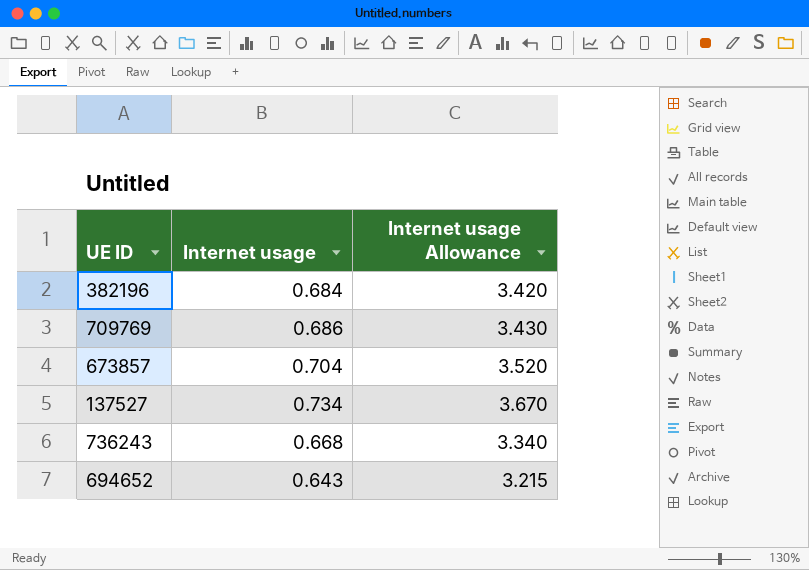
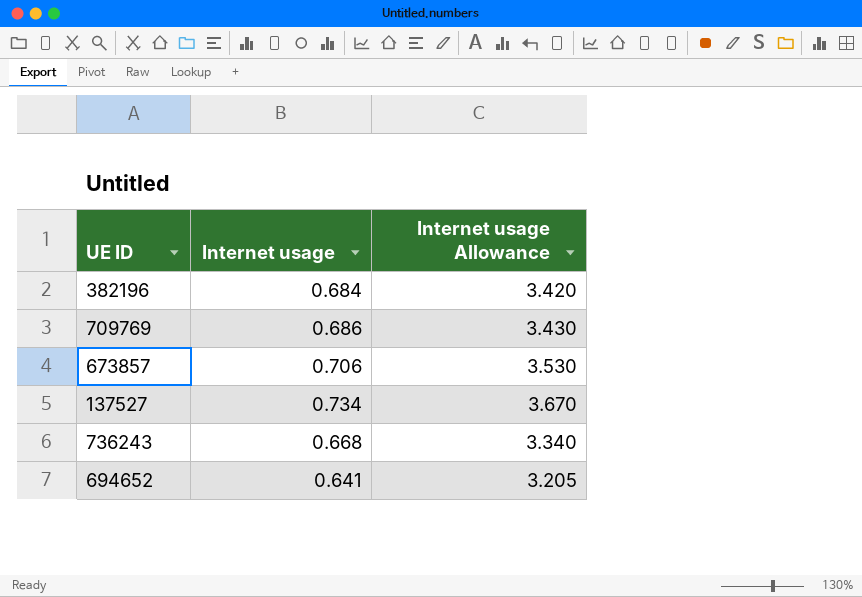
673857 | Internet usage: 0.704 -> 0.706
673857 | Internet usage Allowance: 3.520 -> 3.530
694652 | Internet usage: 0.643 -> 0.641
694652 | Internet usage Allowance: 3.215 -> 3.205

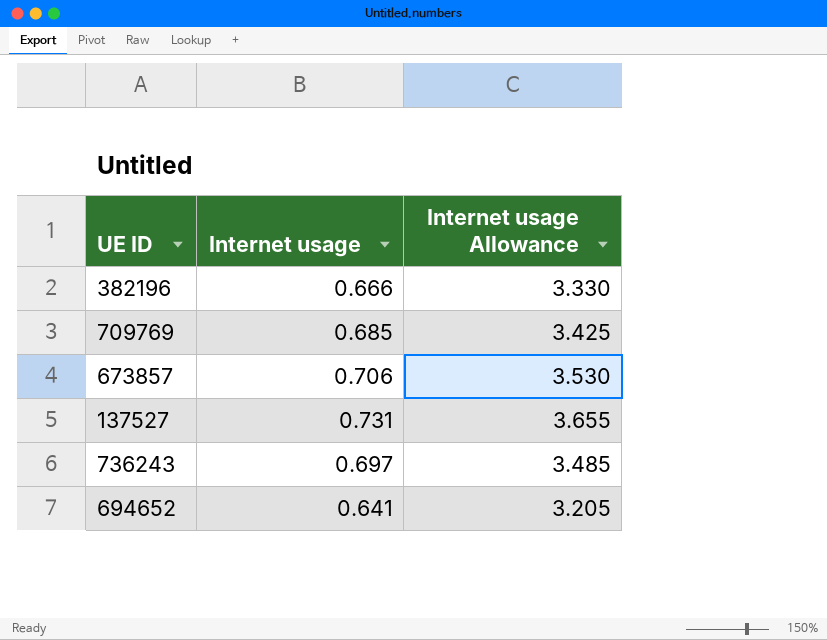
382196 | Internet usage: 0.684 -> 0.666
382196 | Internet usage Allowance: 3.420 -> 3.330
709769 | Internet usage: 0.686 -> 0.685
709769 | Internet usage Allowance: 3.430 -> 3.425
137527 | Internet usage: 0.734 -> 0.731
137527 | Internet usage Allowance: 3.670 -> 3.655
736243 | Internet usage: 0.668 -> 0.697
736243 | Internet usage Allowance: 3.340 -> 3.485

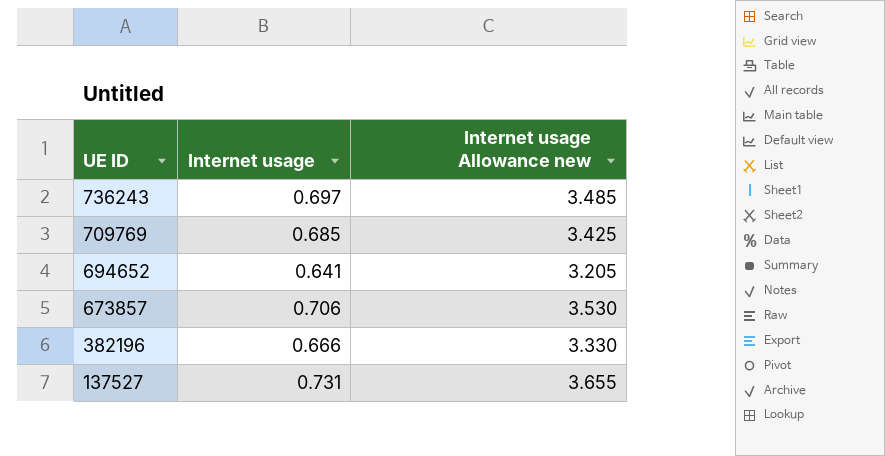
row order: none -> UE ID descending
column name: Internet usage Allowance -> Internet usage Allowance new

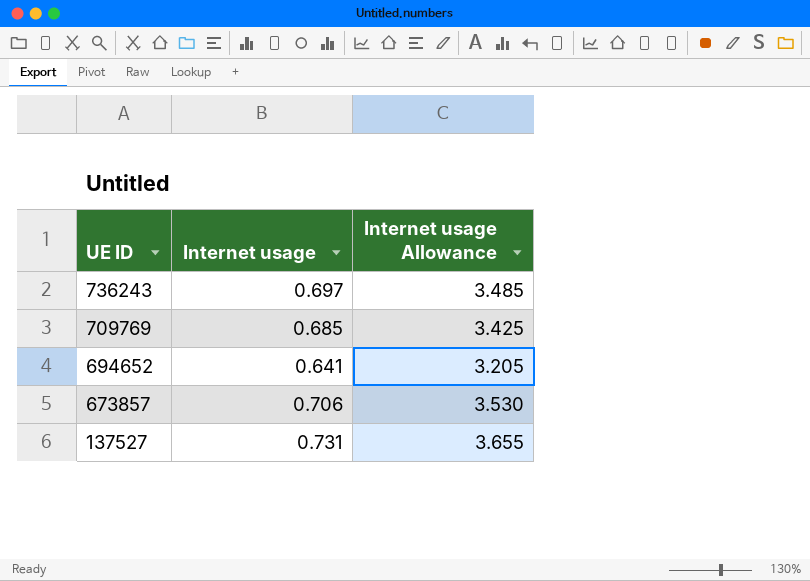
column name: Internet usage Allowance new -> Internet usage Allowance
row 382196: 0.666 | 3.330 -> none

